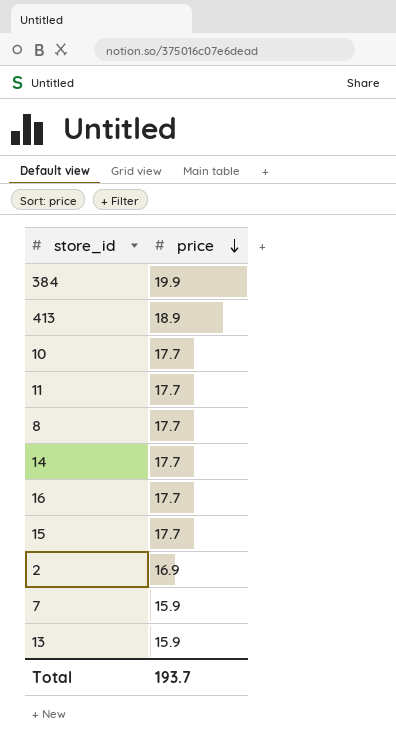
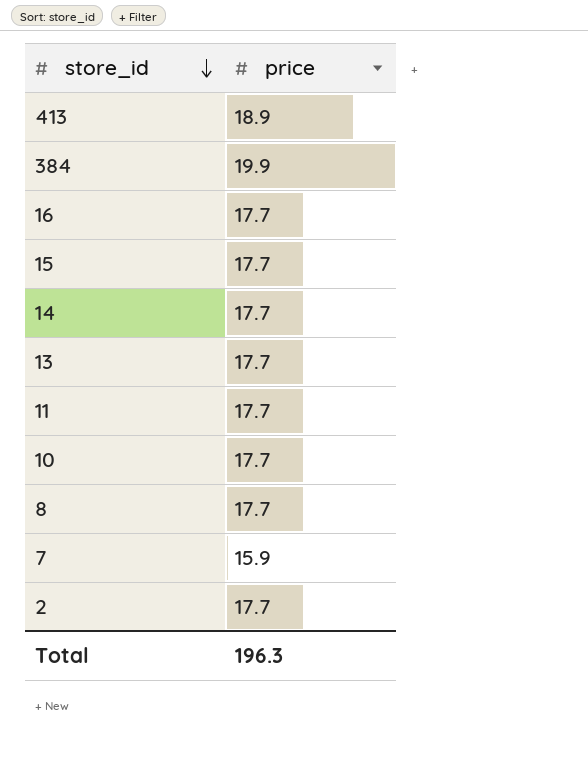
row order: price descending -> store_id descending
13 | price: 15.9 -> 17.7
2 | price: 16.9 -> 17.7
Total | price: 193.7 -> 196.3

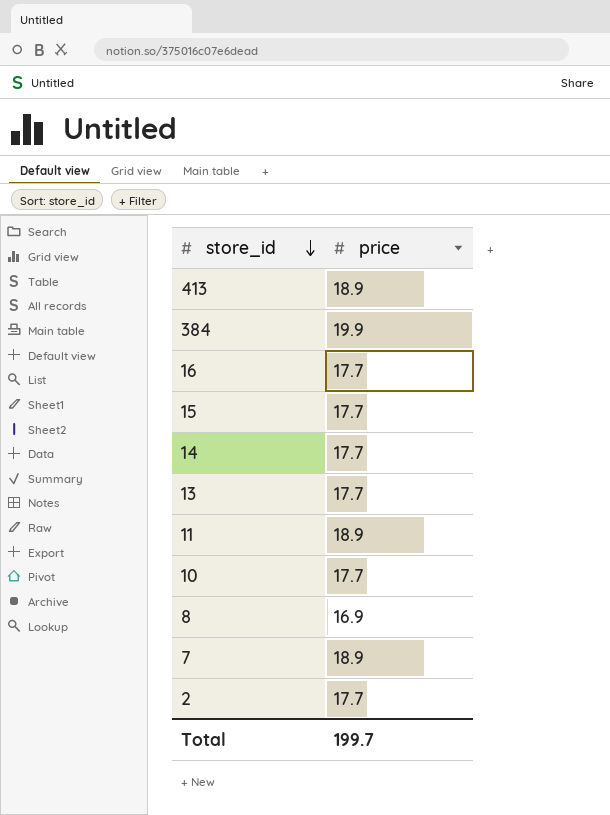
11 | price: 17.7 -> 18.9
8 | price: 17.7 -> 16.9
7 | price: 15.9 -> 18.9
Total | price: 196.3 -> 199.7

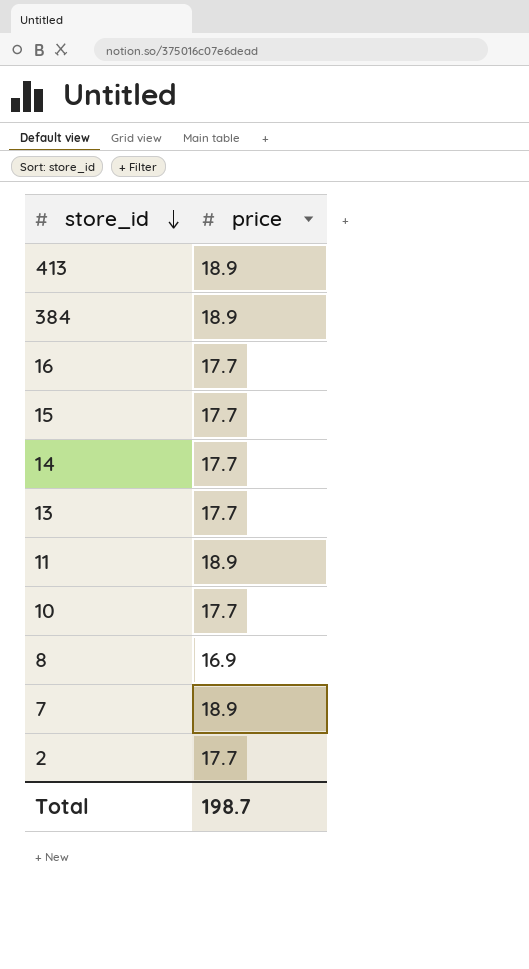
384 | price: 19.9 -> 18.9
Total | price: 199.7 -> 198.7

